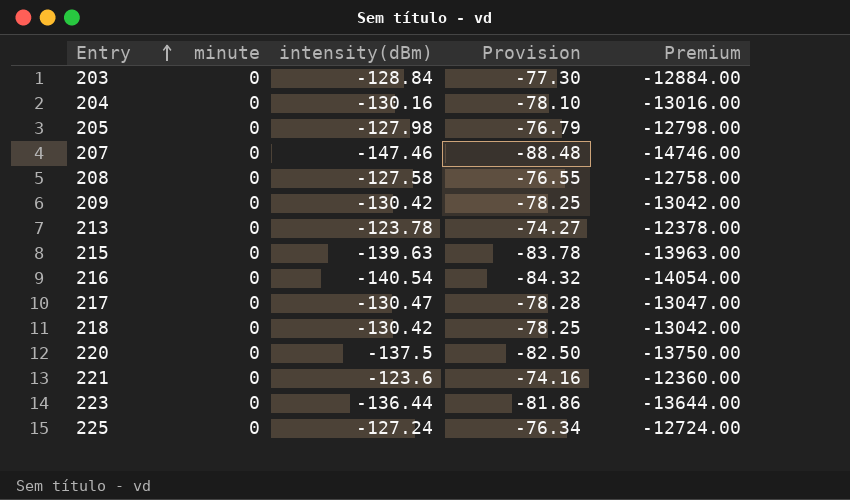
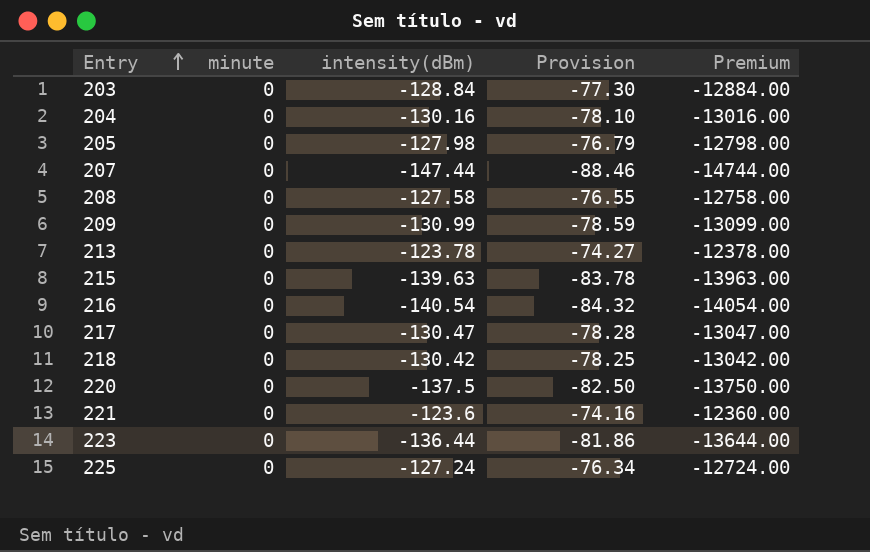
207 | intensity(dBm): -147.46 -> -147.44
207 | Provision: -88.48 -> -88.46
207 | Premium: -14746.00 -> -14744.00
209 | intensity(dBm): -130.42 -> -130.99
209 | Provision: -78.25 -> -78.59
209 | Premium: -13042.00 -> -13099.00

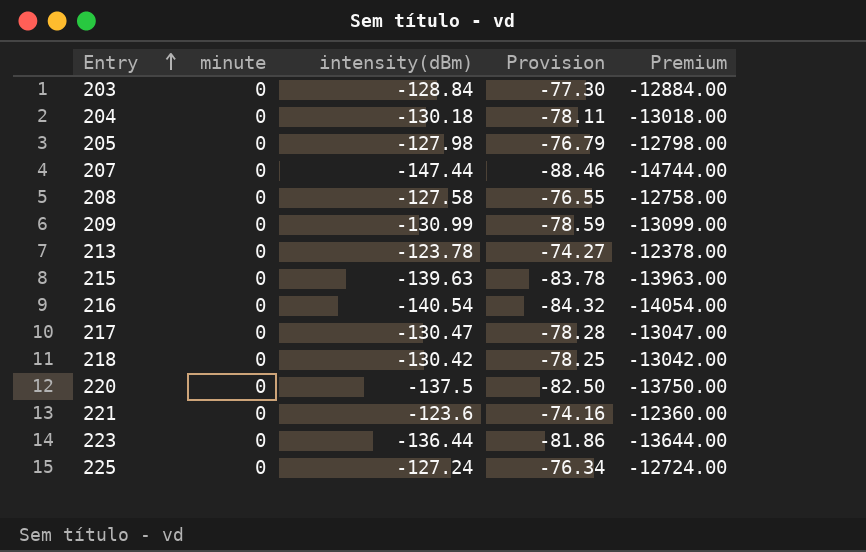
204 | intensity(dBm): -130.16 -> -130.18
204 | Provision: -78.10 -> -78.11
204 | Premium: -13016.00 -> -13018.00

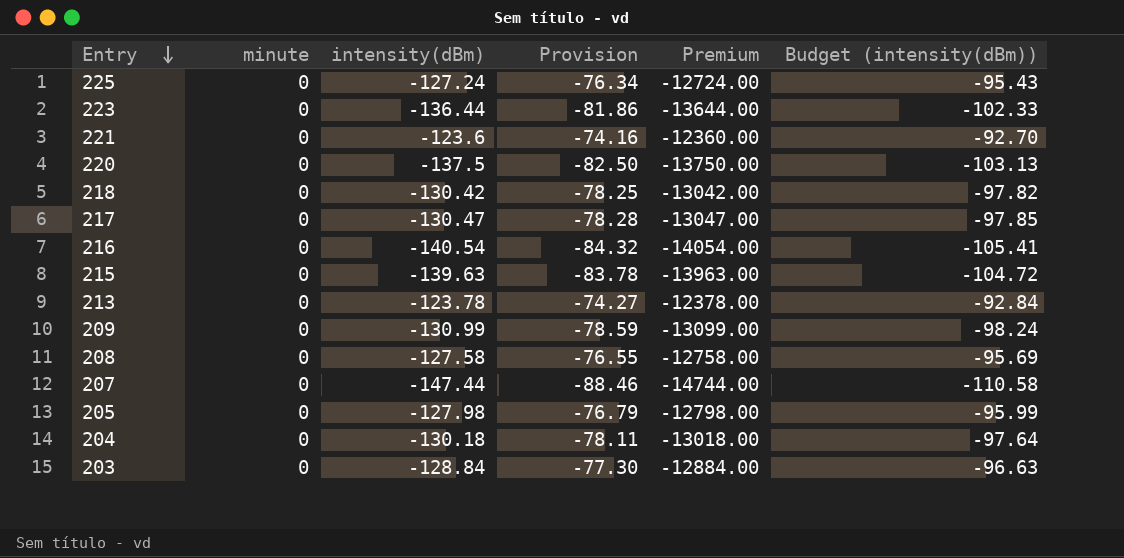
row order: Entry ascending -> Entry descending
column Budget (intensity(dBm)) | formula: none -> [intensity(dBm)] * 0.75

